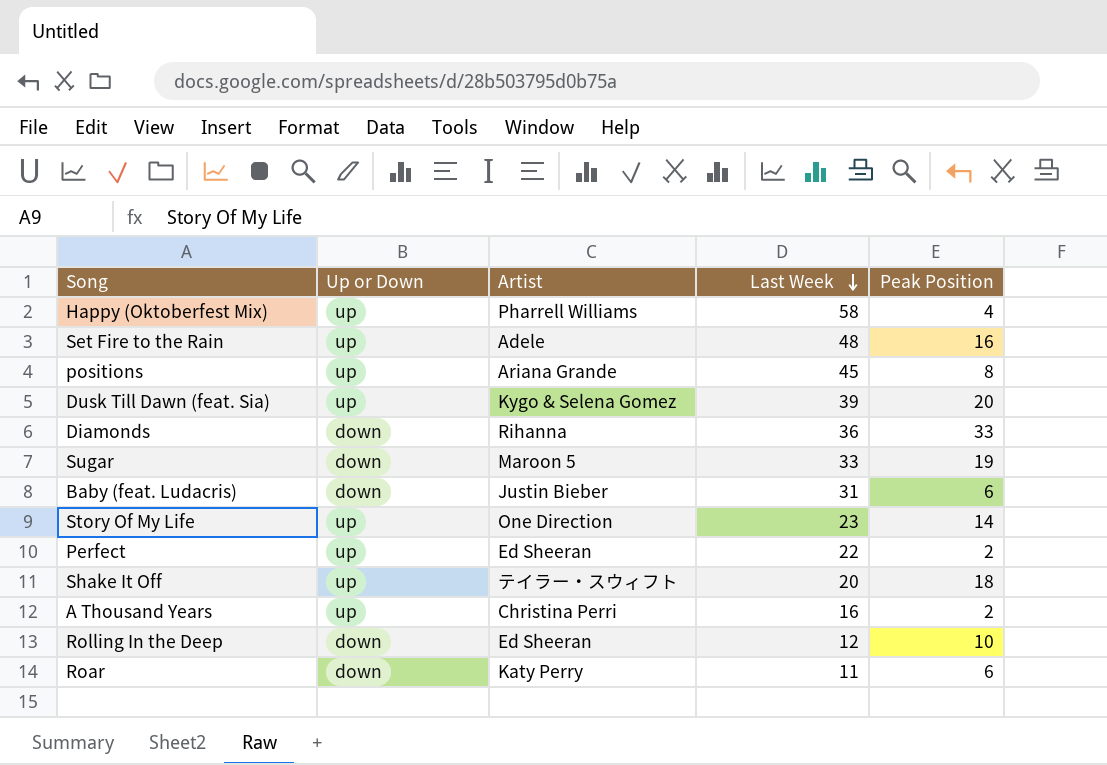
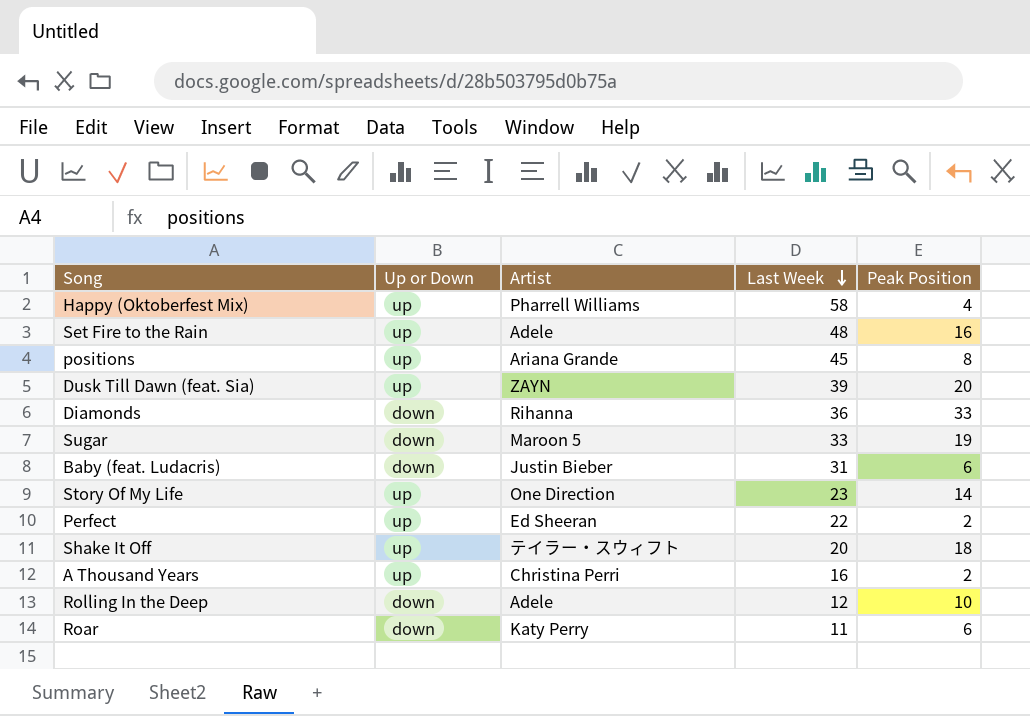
Dusk Till Dawn (feat. Sia) | Artist: Kygo & Selena Gomez -> ZAYN
Rolling In the Deep | Artist: Ed Sheeran -> Adele

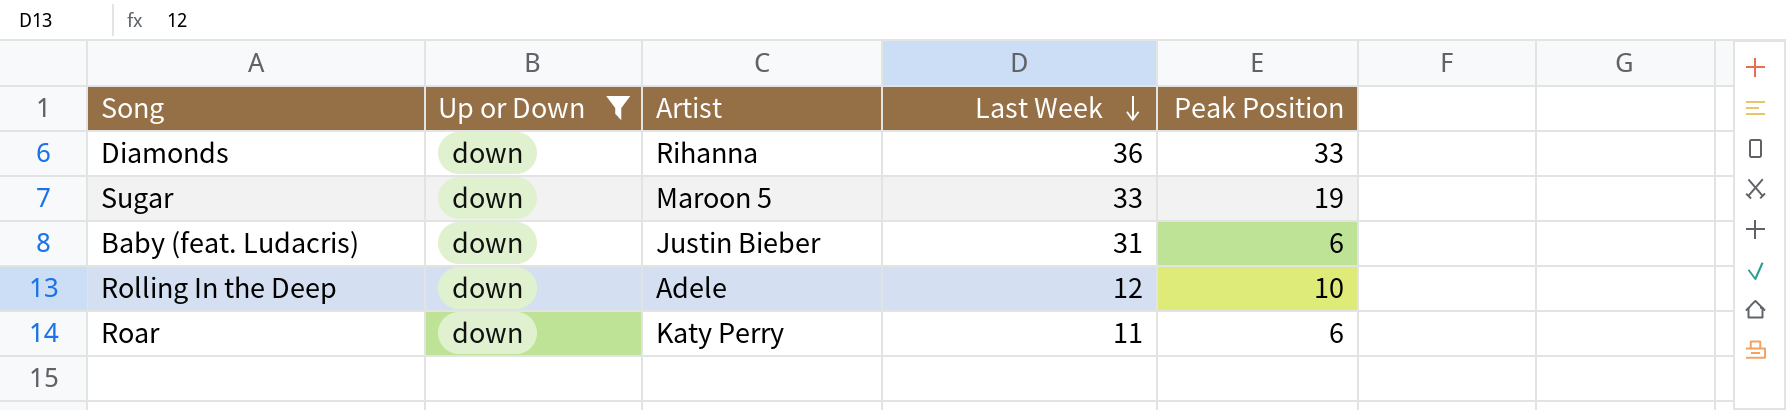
filter: none -> Up or Down = down

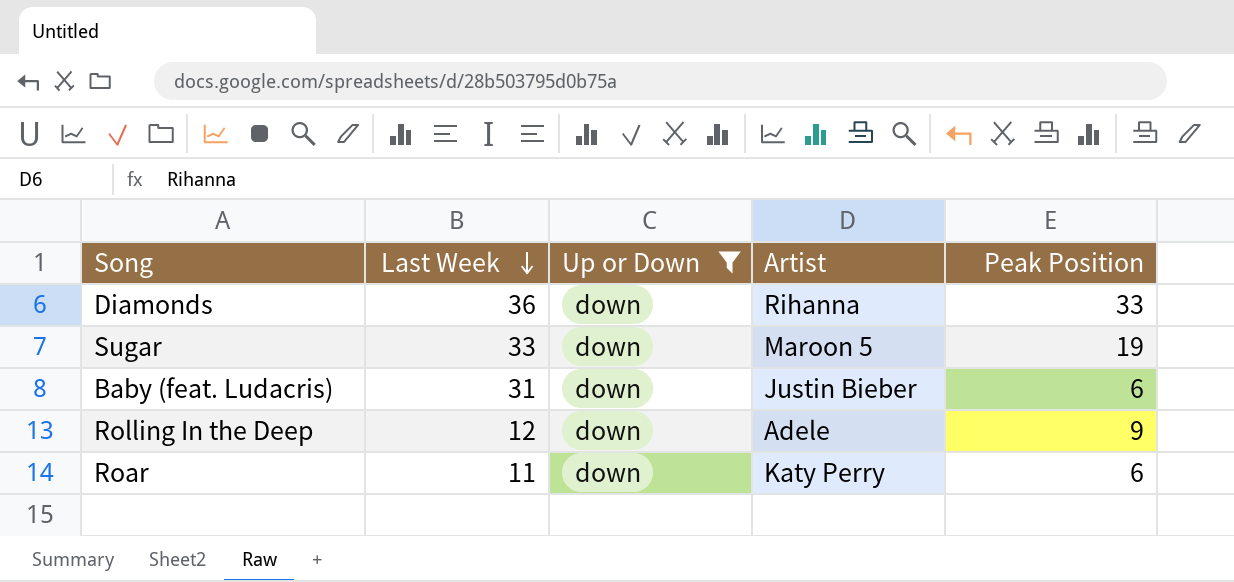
column Last Week | position: 4 -> 2
Rolling In the Deep | Peak Position: 10 -> 9

